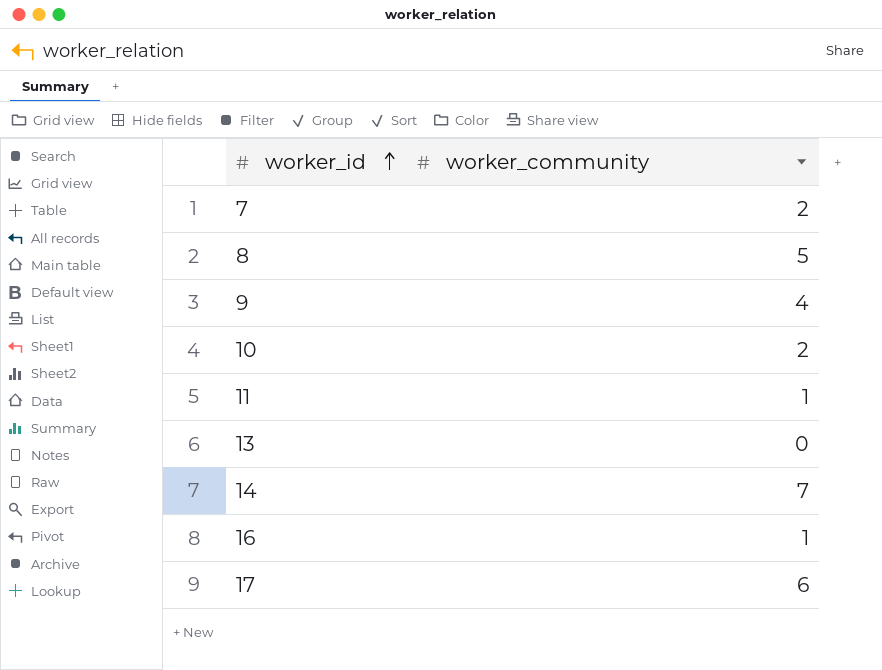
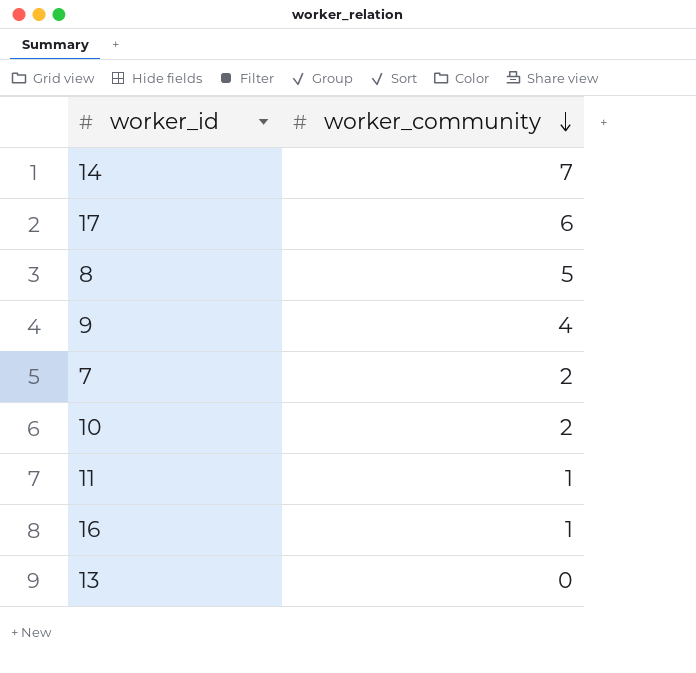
row order: worker_id ascending -> worker_community descending

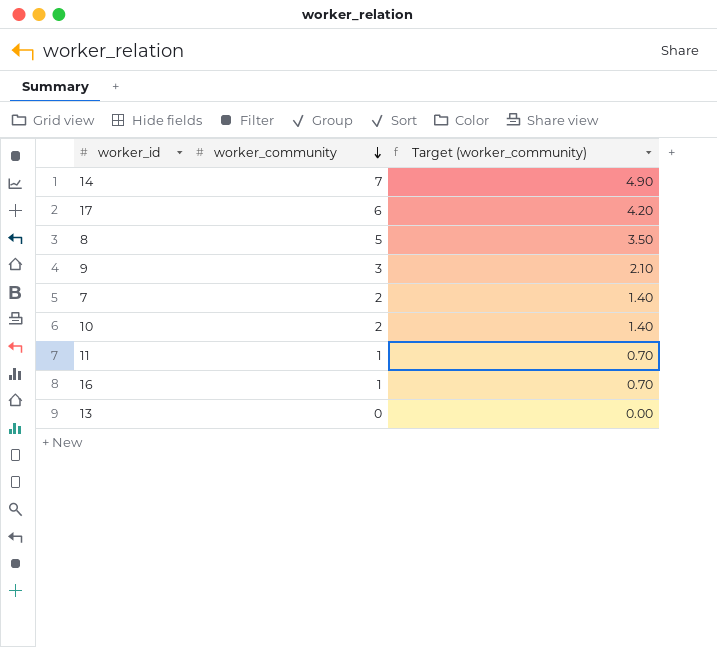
column Target (worker_community) | formula: none -> [worker_community] * 0.7
9 | worker_community: 4 -> 3

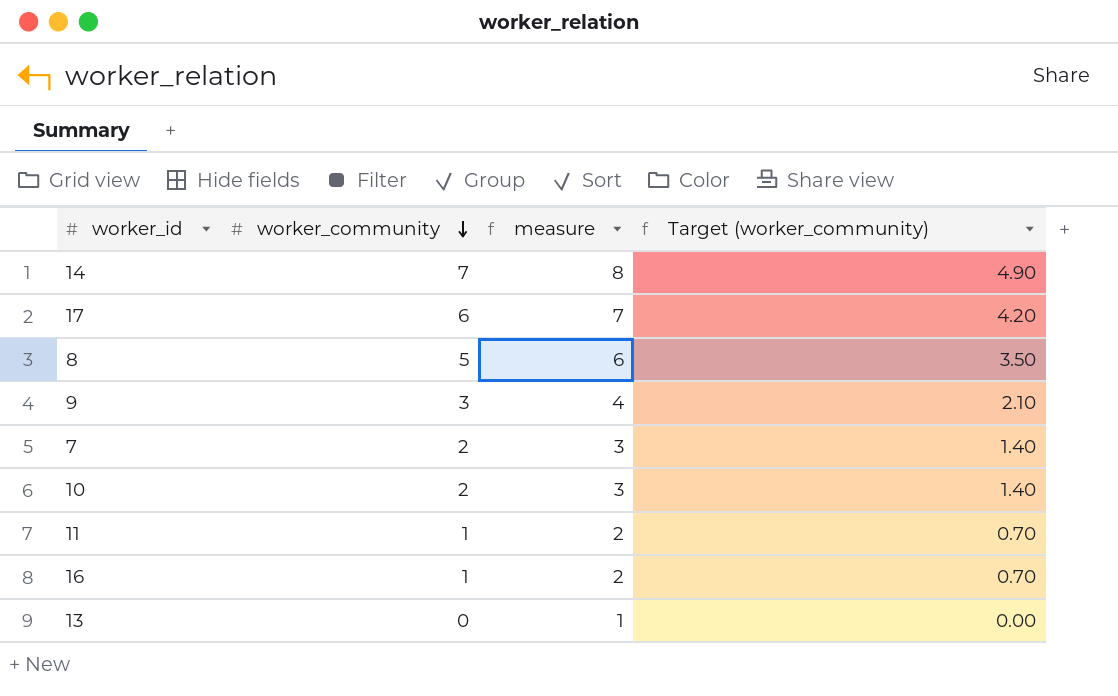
column measure | formula: none -> [worker_community] + 1

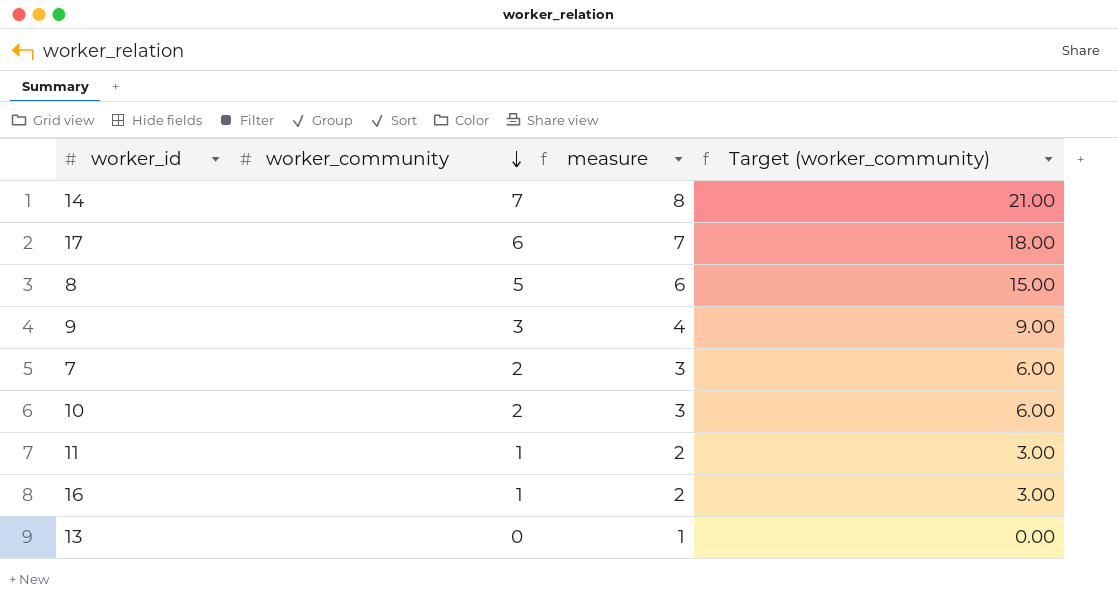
column Target (worker_community) | formula: [worker_community] * 0.7 -> [worker_community] * 3

